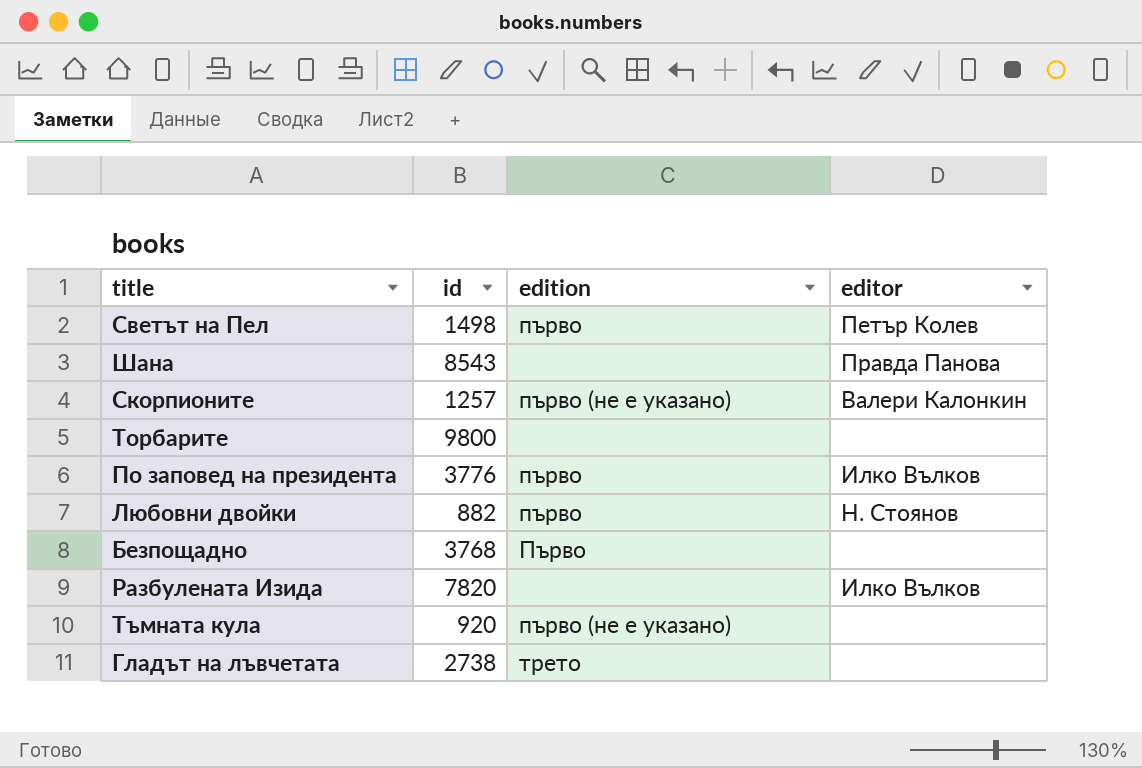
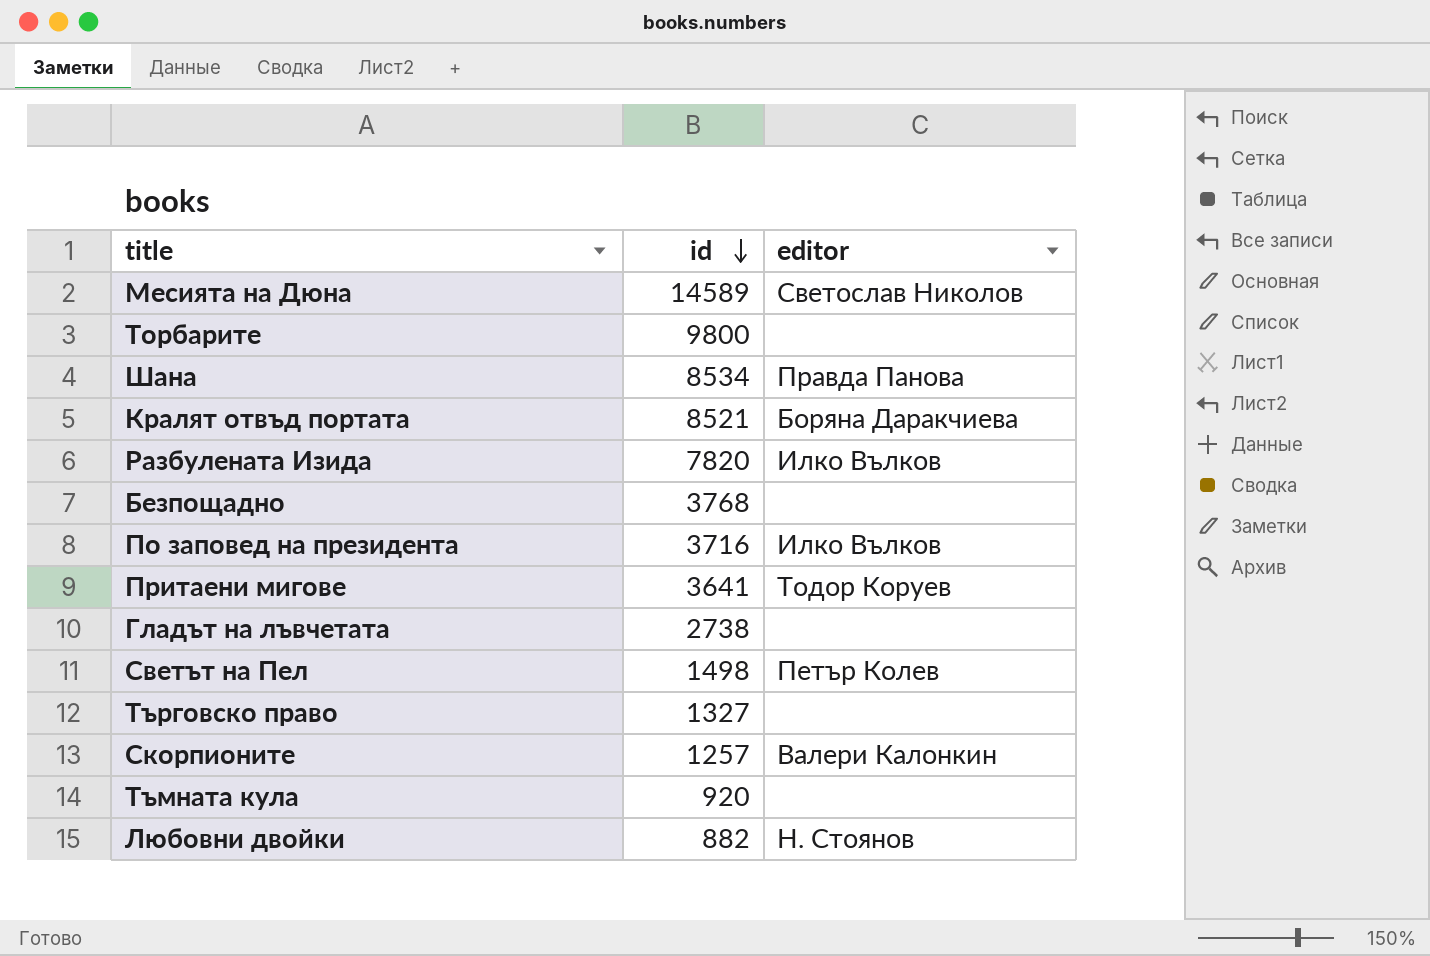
row order: none -> id descending
column edition | position: 3 -> none
row Месията на Дюна: none -> 14589 | Светослав Николов
Шана | id: 8543 -> 8534
row Кралят отвъд портата: none -> 8521 | Боряна Даракчиева
По заповед на президента | id: 3776 -> 3716
row Притаени мигове: none -> 3641 | Тодор Коруев
row Търговско право: none -> 1327 | none

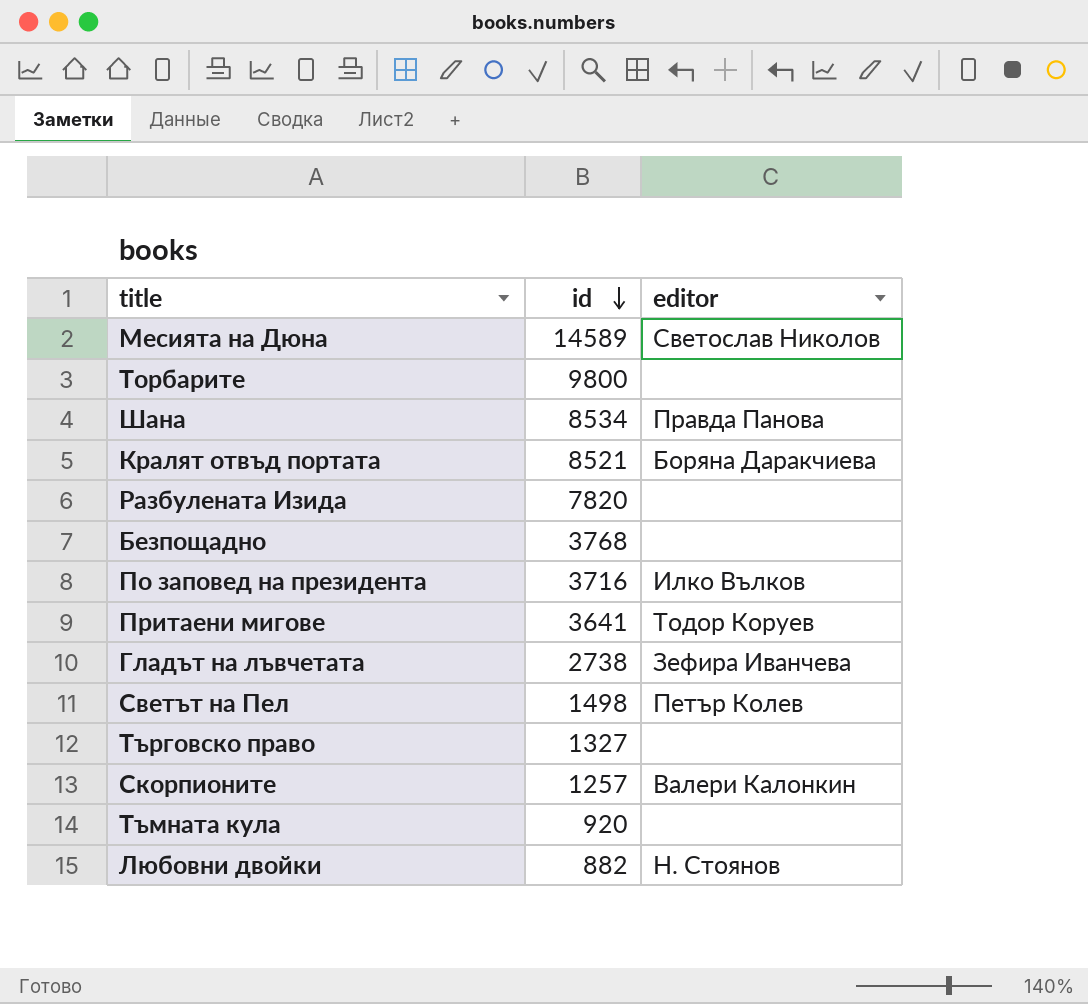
Разбулената Изида | editor: Илко Вълков -> none
Гладът на лъвчетата | editor: none -> Зефира Иванчева

